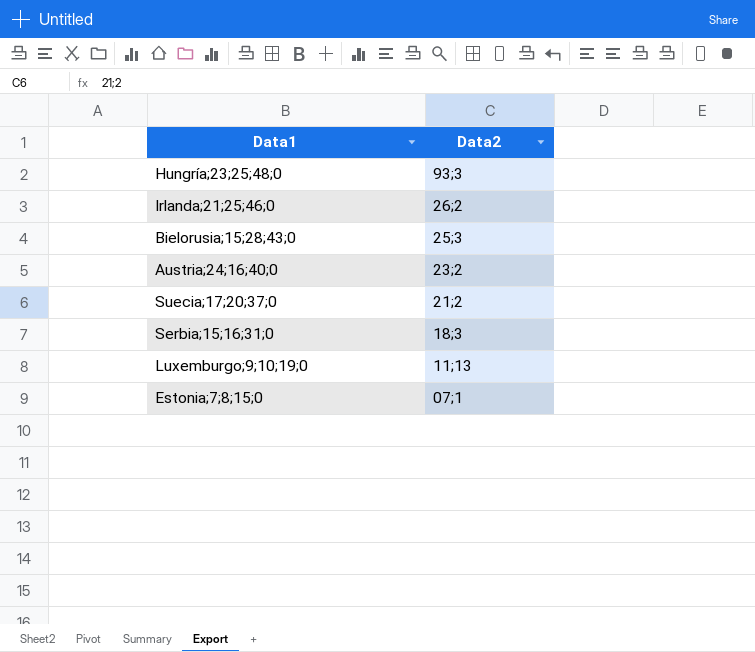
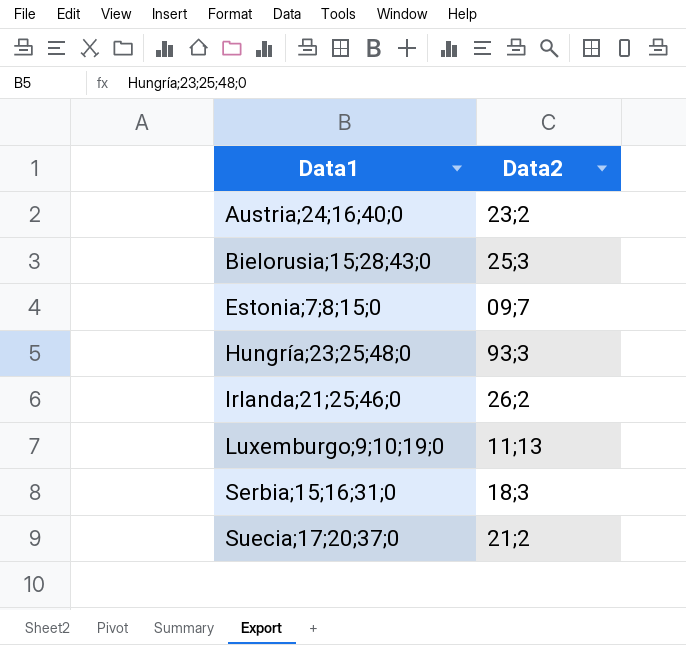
row order: Data2 descending -> Data1 ascending
Estonia;7;8;15;0 | Data2: 07;1 -> 09;7

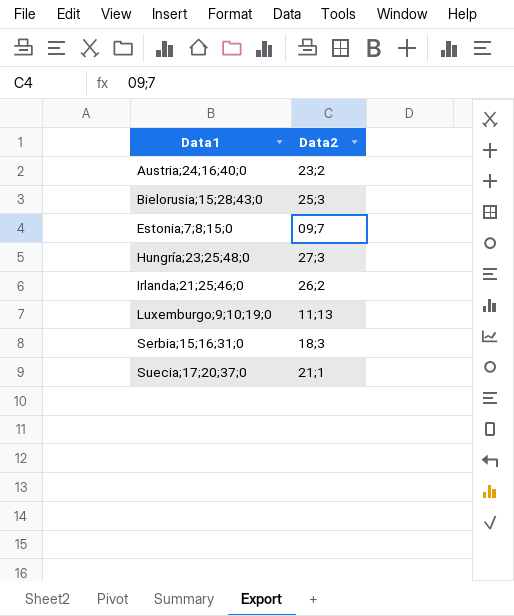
Hungría;23;25;48;0 | Data2: 93;3 -> 27;3
Suecia;17;20;37;0 | Data2: 21;2 -> 21;1

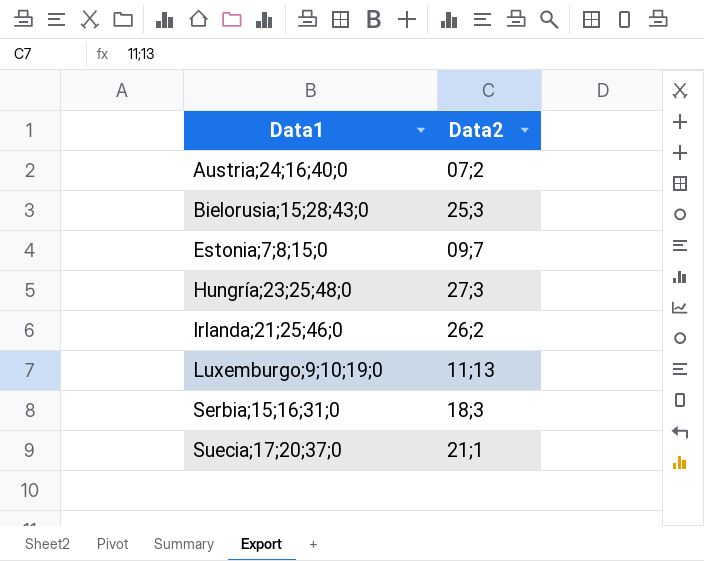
Austria;24;16;40;0 | Data2: 23;2 -> 07;2

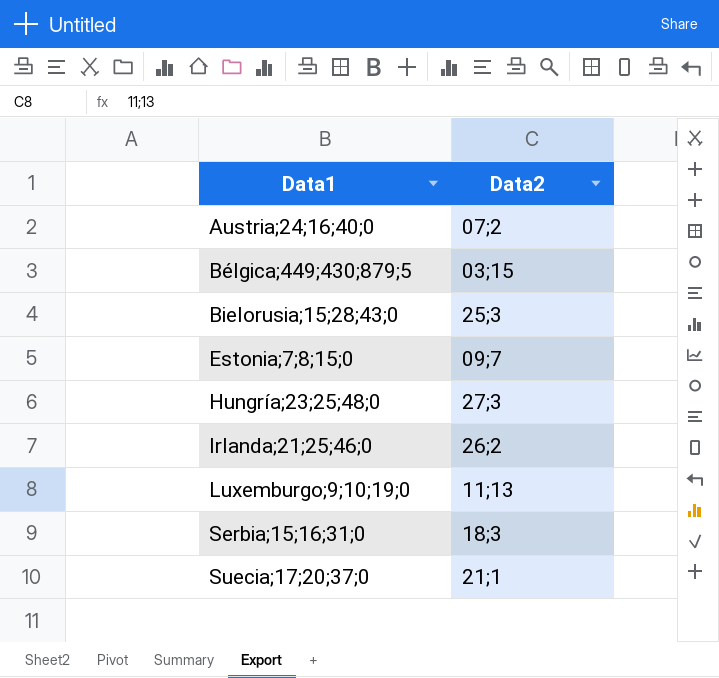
row Bélgica;449;430;879;5: none -> 03;15

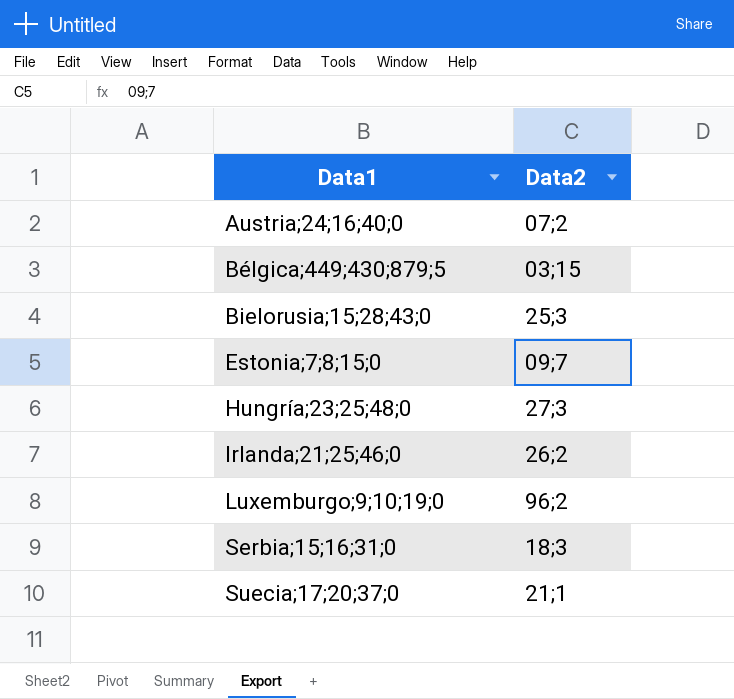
Luxemburgo;9;10;19;0 | Data2: 11;13 -> 96;2

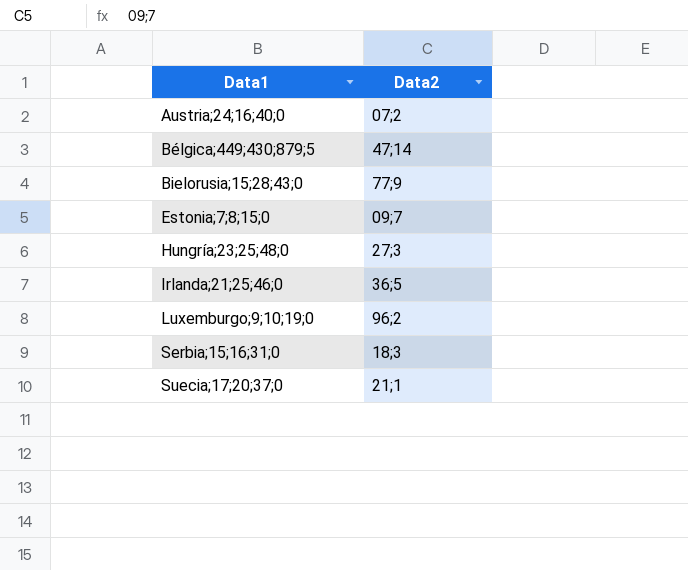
Bélgica;449;430;879;5 | Data2: 03;15 -> 47;14
Bielorusia;15;28;43;0 | Data2: 25;3 -> 77;9
Irlanda;21;25;46;0 | Data2: 26;2 -> 36;5

